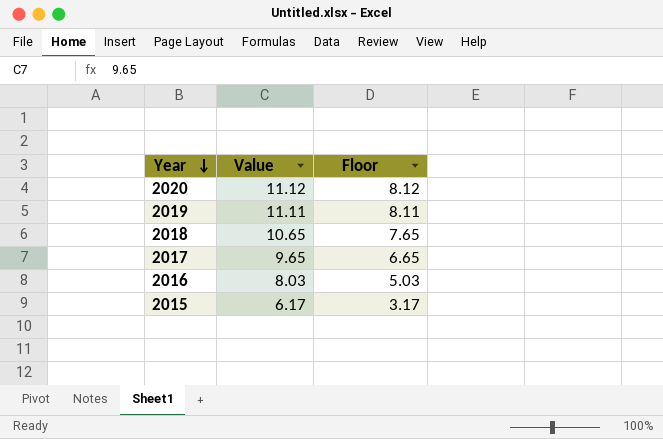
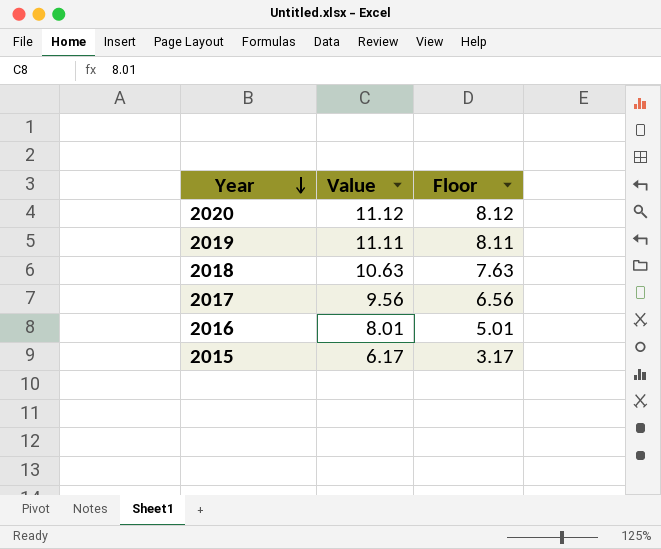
2018 | Value: 10.65 -> 10.63
2018 | Floor: 7.65 -> 7.63
2017 | Value: 9.65 -> 9.56
2017 | Floor: 6.65 -> 6.56
2016 | Value: 8.03 -> 8.01
2016 | Floor: 5.03 -> 5.01

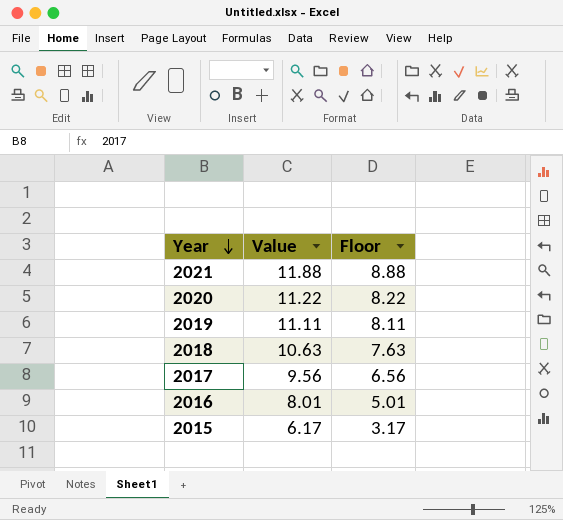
row 2021: none -> 11.88 | 8.88
2020 | Value: 11.12 -> 11.22
2020 | Floor: 8.12 -> 8.22

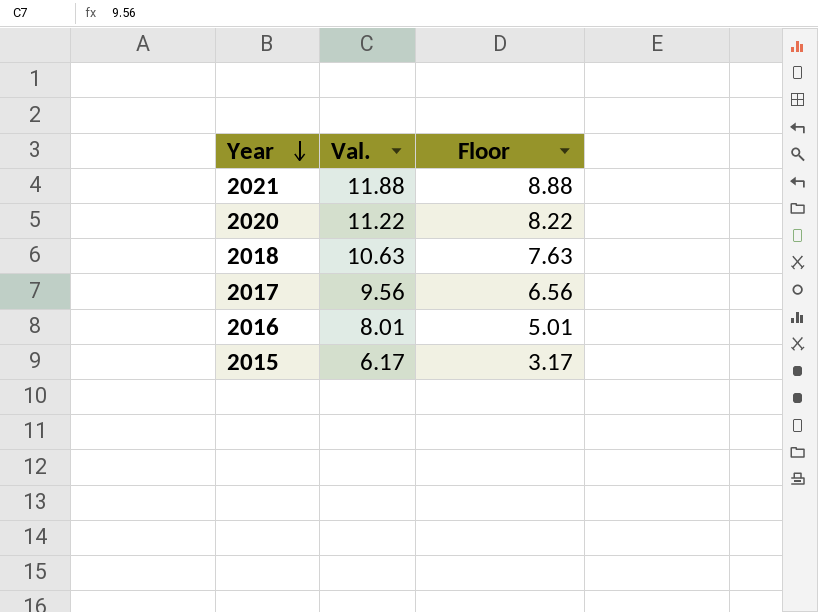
column name: Value -> Val.
row 2019: 11.11 | 8.11 -> none

